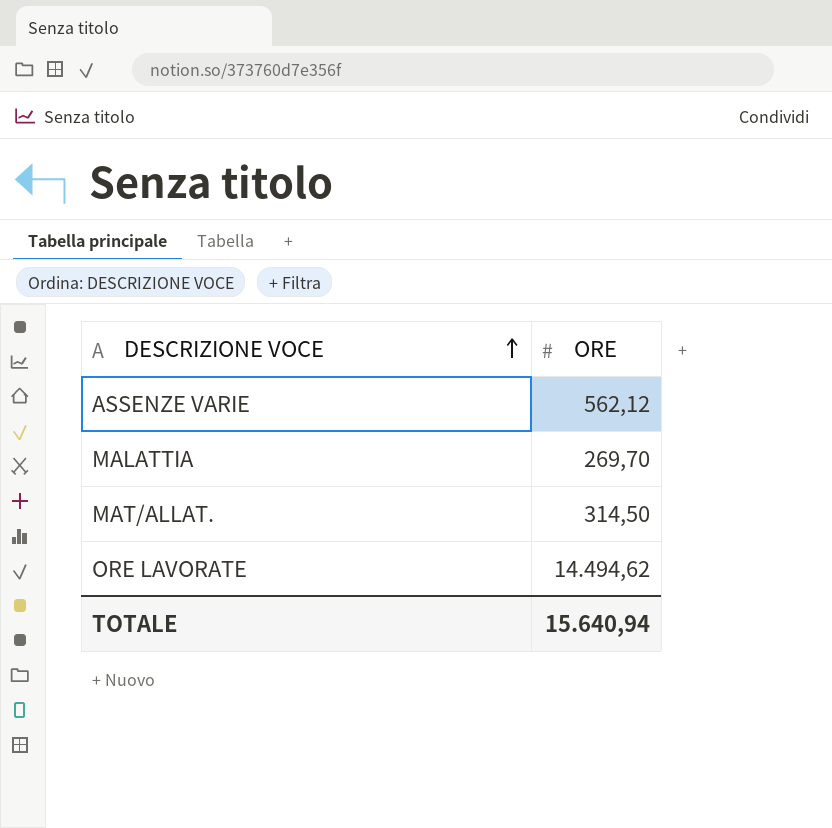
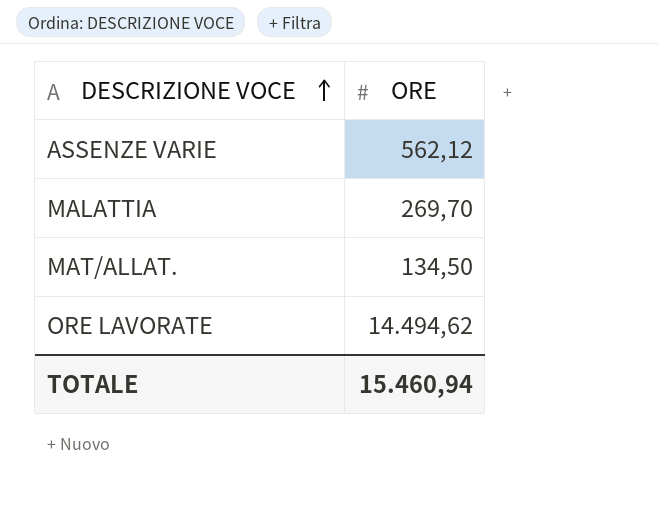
MAT/ALLAT. | ORE: 314,50 -> 134,50
TOTALE | ORE: 15.640,94 -> 15.460,94

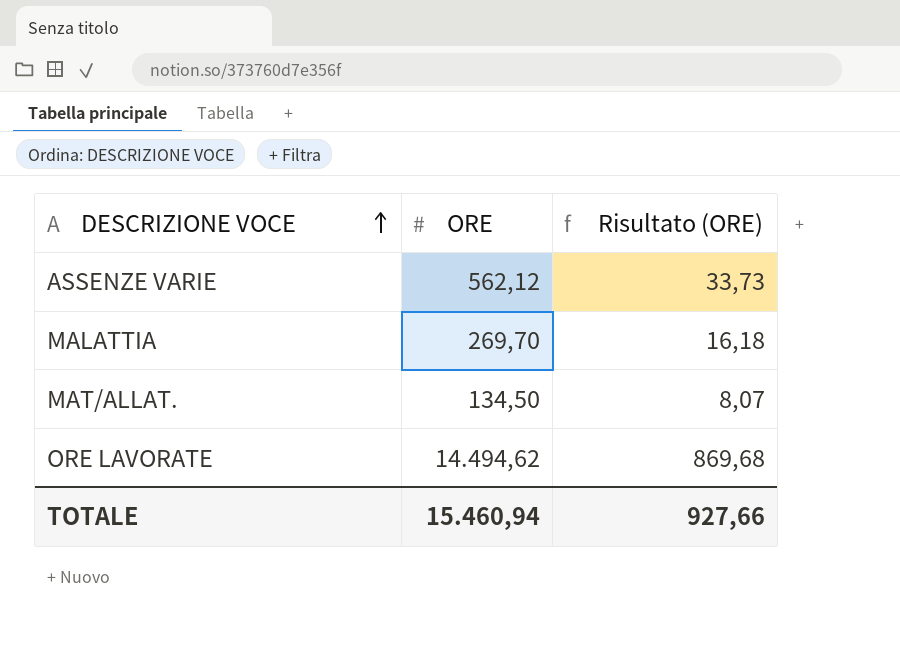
column Risultato (ORE) | formula: none -> [ORE] * 0,06

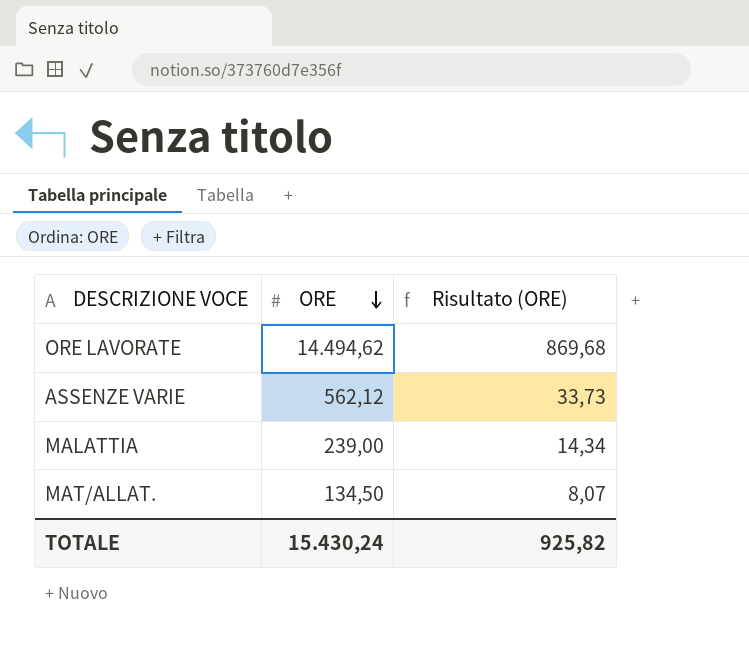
row order: DESCRIZIONE VOCE ascending -> ORE descending
MALATTIA | ORE: 269,70 -> 239,00
MALATTIA | Risultato (ORE): 16,18 -> 14,34
TOTALE | ORE: 15.460,94 -> 15.430,24
TOTALE | Risultato (ORE): 927,66 -> 925,82

